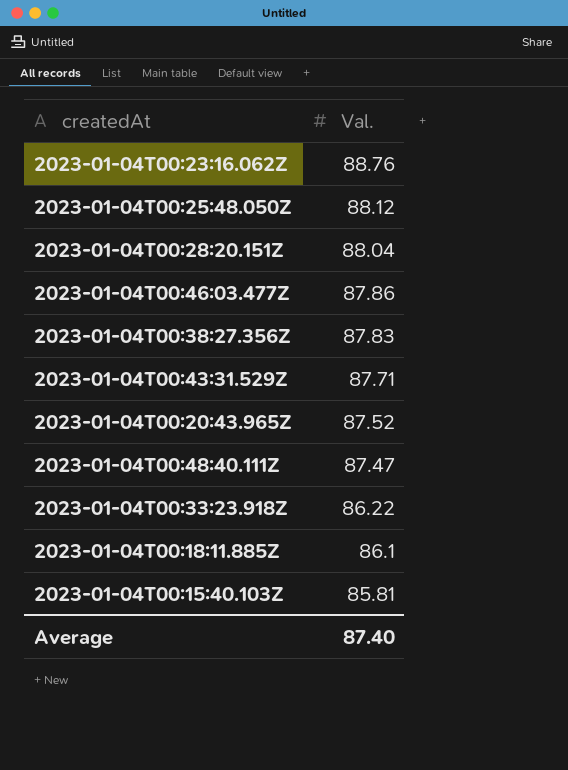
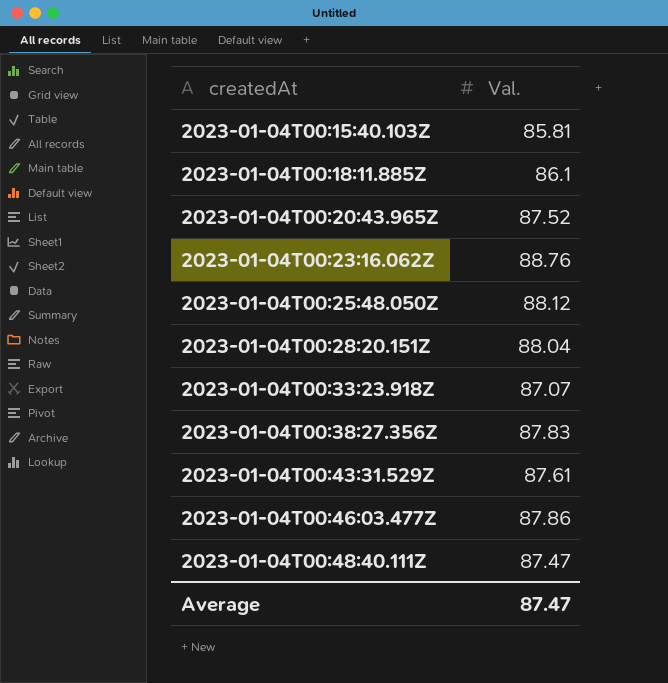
row order: Val. descending -> createdAt ascending
2023-01-04T00:33:23.918Z | Val.: 86.22 -> 87.07
2023-01-04T00:43:31.529Z | Val.: 87.71 -> 87.61
Average | Val.: 87.40 -> 87.47

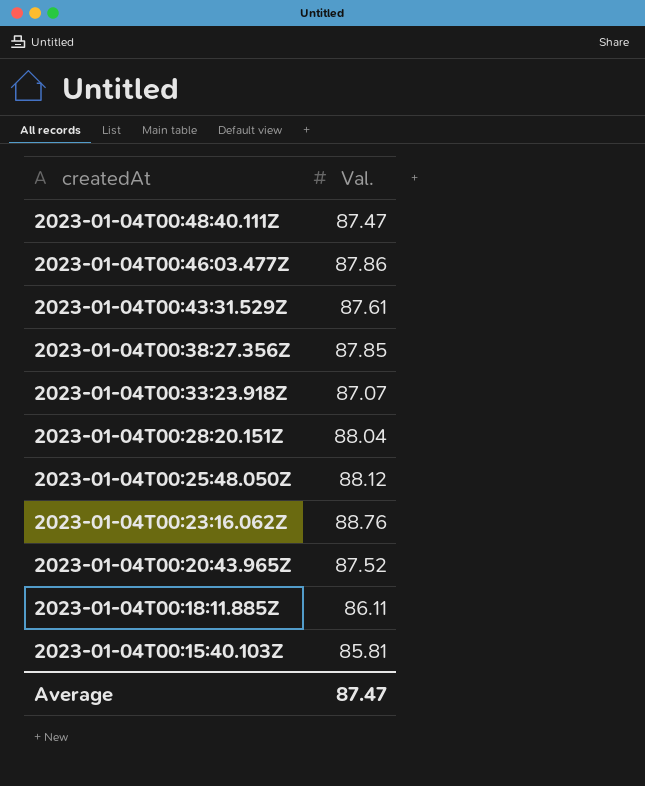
row order: createdAt ascending -> createdAt descending
2023-01-04T00:38:27.356Z | Val.: 87.83 -> 87.85
2023-01-04T00:18:11.885Z | Val.: 86.1 -> 86.11

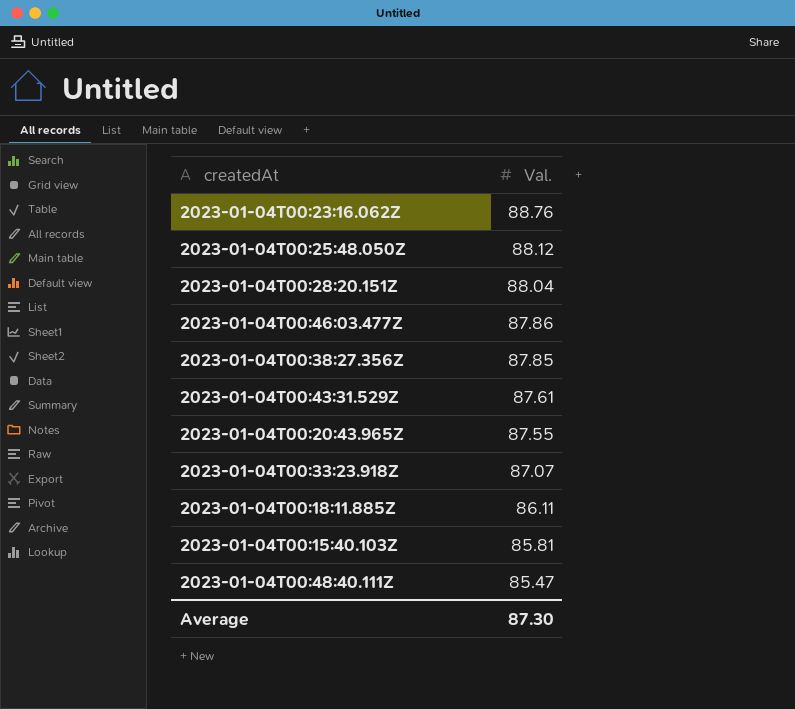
row order: createdAt descending -> Val. descending
2023-01-04T00:20:43.965Z | Val.: 87.52 -> 87.55
2023-01-04T00:48:40.111Z | Val.: 87.47 -> 85.47
Average | Val.: 87.47 -> 87.30

